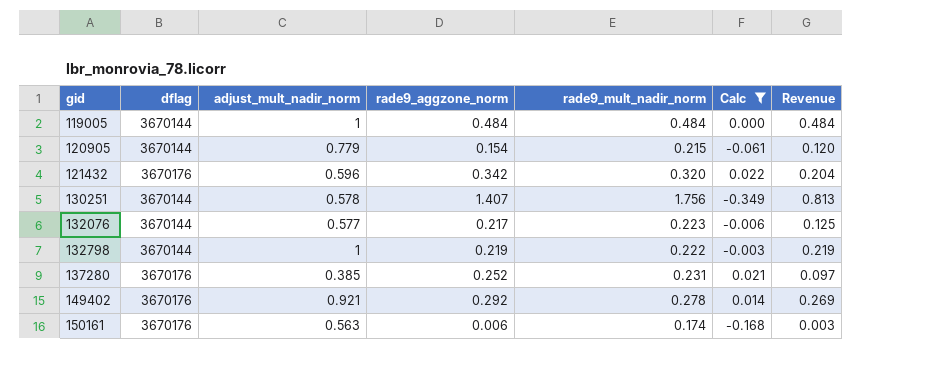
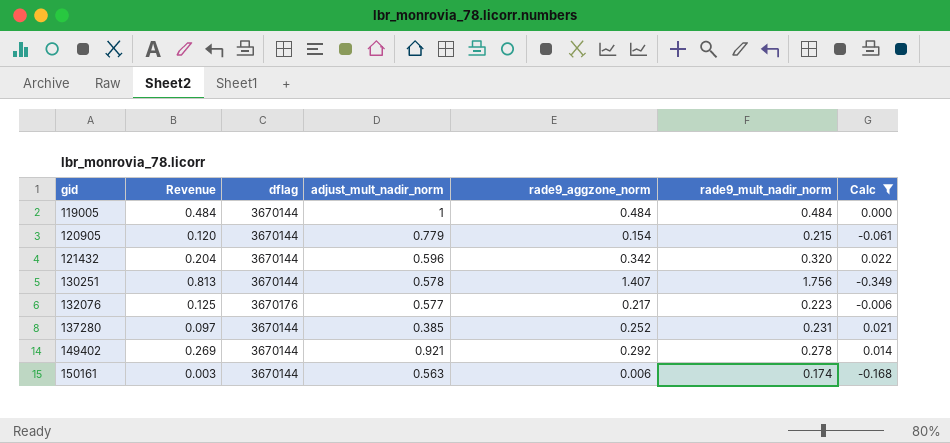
column Revenue | position: 7 -> 2
row 132798: 3670144 | 1 | 0.219 | 0.222 | -0.003 | 0.219 -> none
121432 | dflag: 3670176 -> 3670144
132076 | dflag: 3670144 -> 3670176
137280 | dflag: 3670176 -> 3670144
149402 | dflag: 3670176 -> 3670144
150161 | dflag: 3670176 -> 3670144

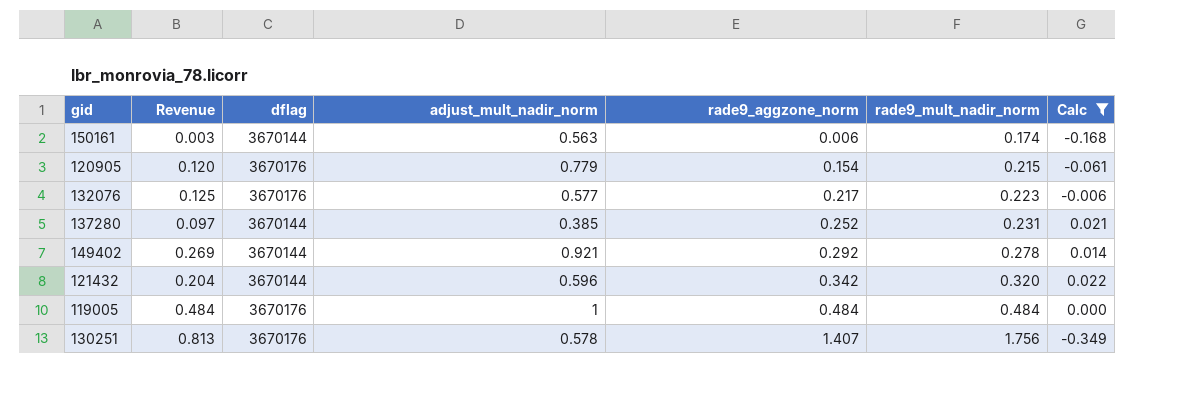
row order: gid ascending -> rade9_aggzone_norm ascending
120905 | dflag: 3670144 -> 3670176
119005 | dflag: 3670144 -> 3670176
130251 | dflag: 3670144 -> 3670176

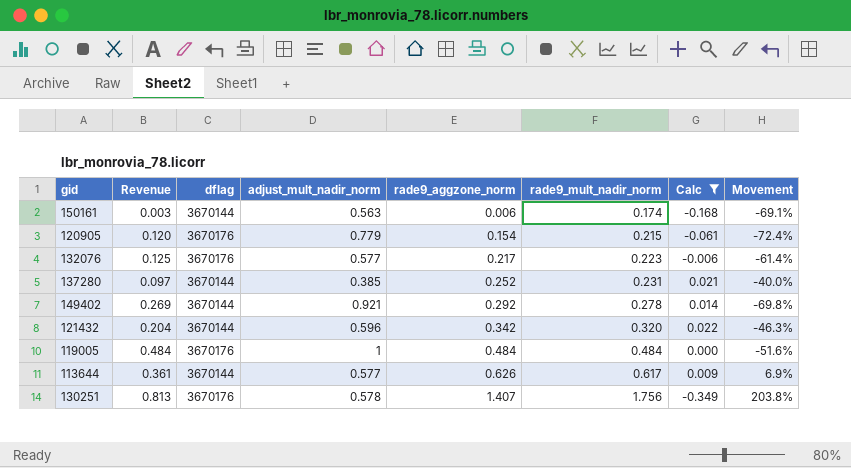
column Movement | formula: none -> ([rade9_mult_nadir_norm] - [adjust_mult_nadir_norm]) / [adjust_mult_nadir_norm]
row 113644: none -> 0.361 | 3670144 | 0.577 | 0.626 | 0.617 | 0.009 | 6.9%

